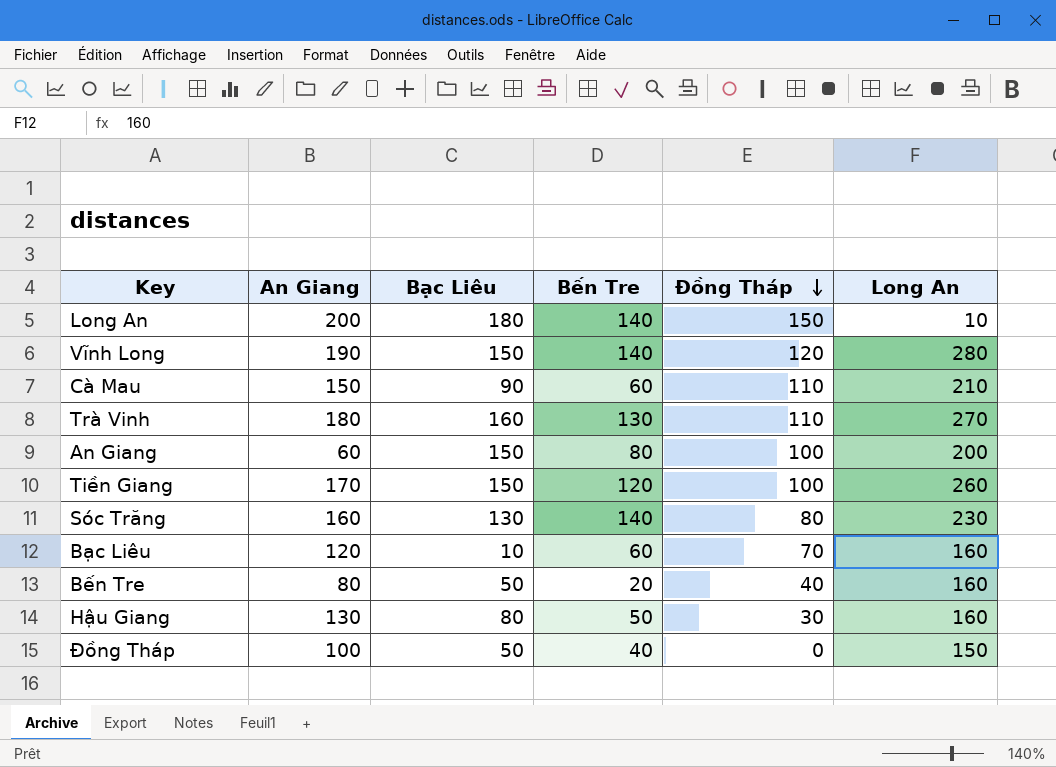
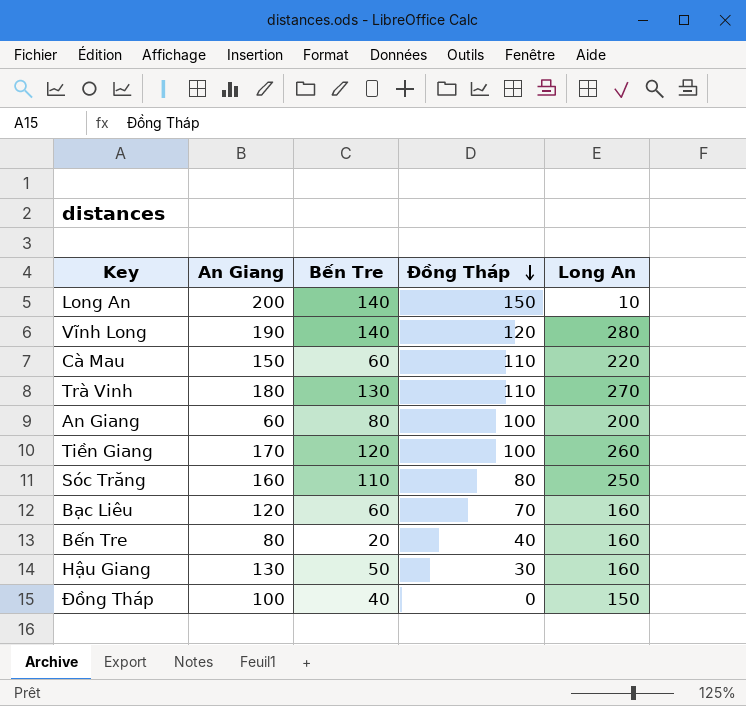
column Bạc Liêu | position: 3 -> none
Cà Mau | Long An: 210 -> 220
Sóc Trăng | Bến Tre: 140 -> 110
Sóc Trăng | Long An: 230 -> 250

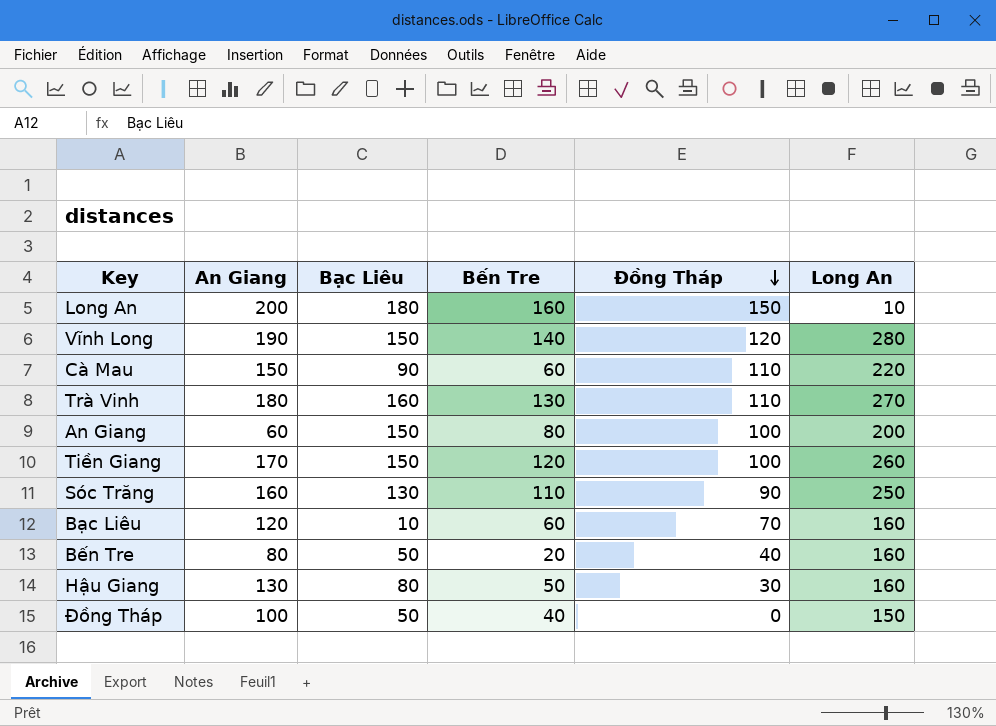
column Bạc Liêu | position: none -> 3
Long An | Bến Tre: 140 -> 160
Sóc Trăng | Đồng Tháp: 80 -> 90

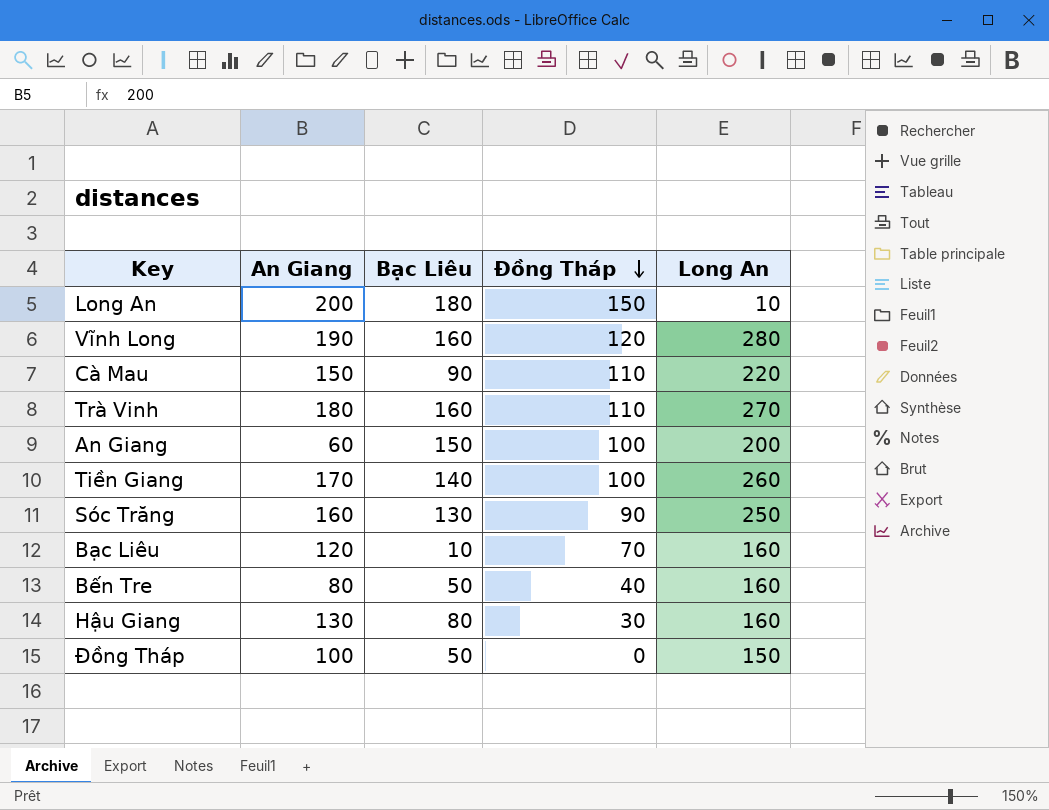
column Bến Tre | position: 4 -> none
Vĩnh Long | Bạc Liêu: 150 -> 160
Tiền Giang | Bạc Liêu: 150 -> 140

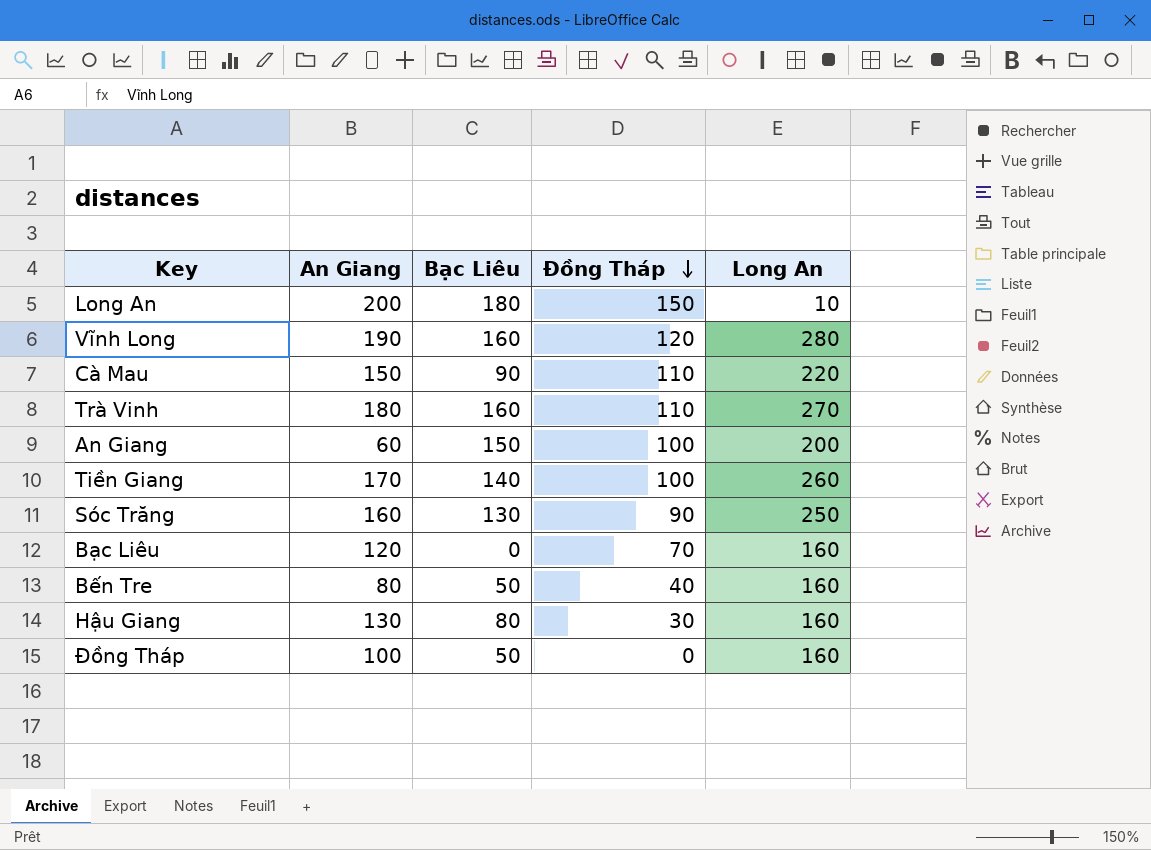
Bạc Liêu | Bạc Liêu: 10 -> 0
Đồng Tháp | Long An: 150 -> 160

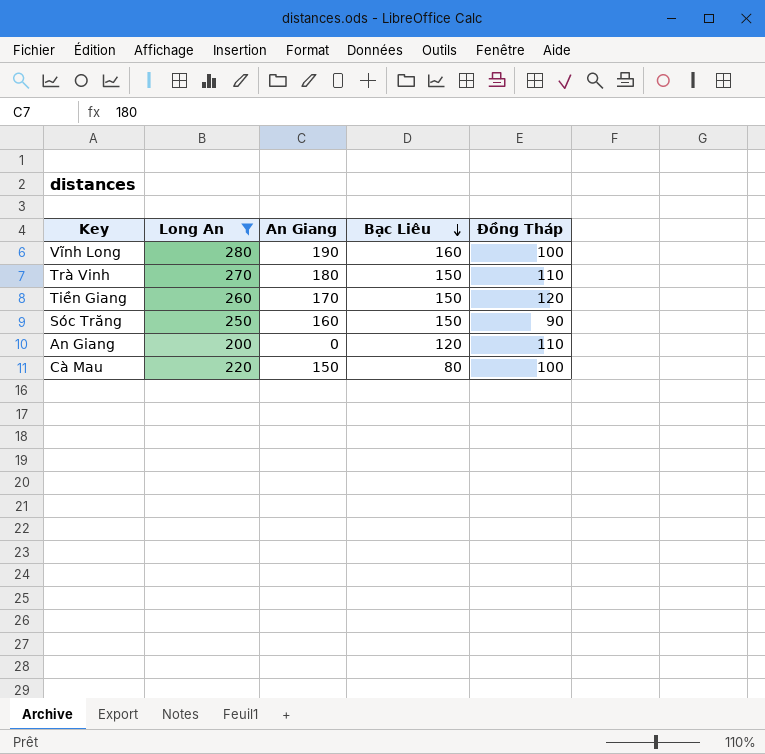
filter: none -> Long An >= 200
row order: Đồng Tháp descending -> Bạc Liêu descending
column Long An | position: 5 -> 2
Vĩnh Long | Đồng Tháp: 120 -> 100
Trà Vinh | Bạc Liêu: 160 -> 150
Tiền Giang | Bạc Liêu: 140 -> 150
Tiền Giang | Đồng Tháp: 100 -> 120
Sóc Trăng | Bạc Liêu: 130 -> 150
An Giang | An Giang: 60 -> 0
An Giang | Bạc Liêu: 150 -> 120
An Giang | Đồng Tháp: 100 -> 110
Cà Mau | Bạc Liêu: 90 -> 80
Cà Mau | Đồng Tháp: 110 -> 100

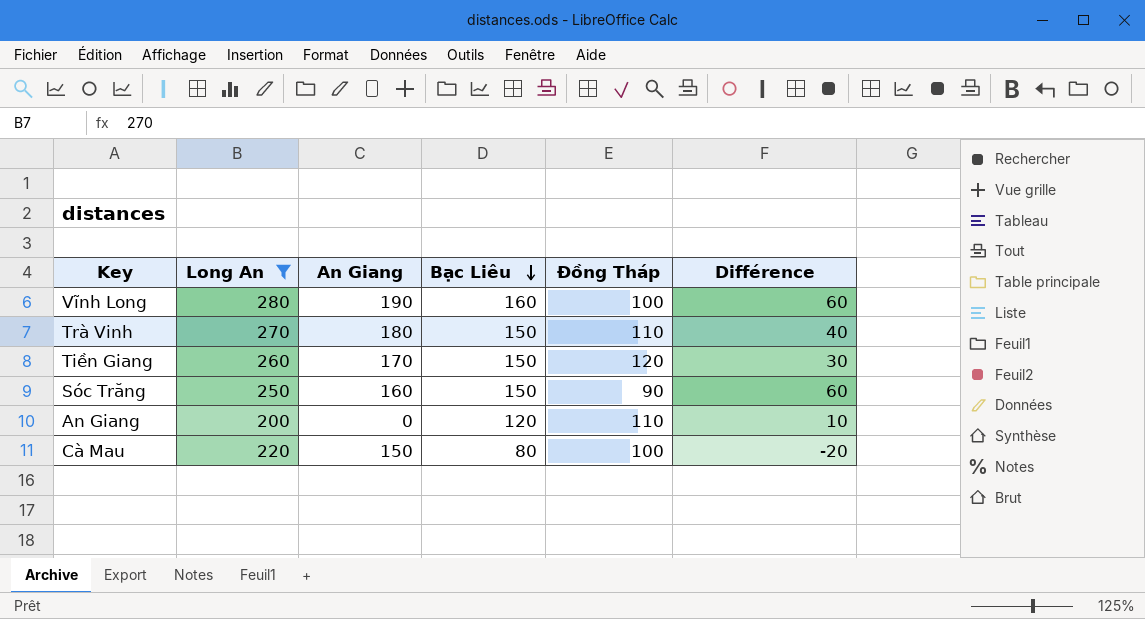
column Différence | formula: none -> [Bạc Liêu] - [Đồng Tháp]

